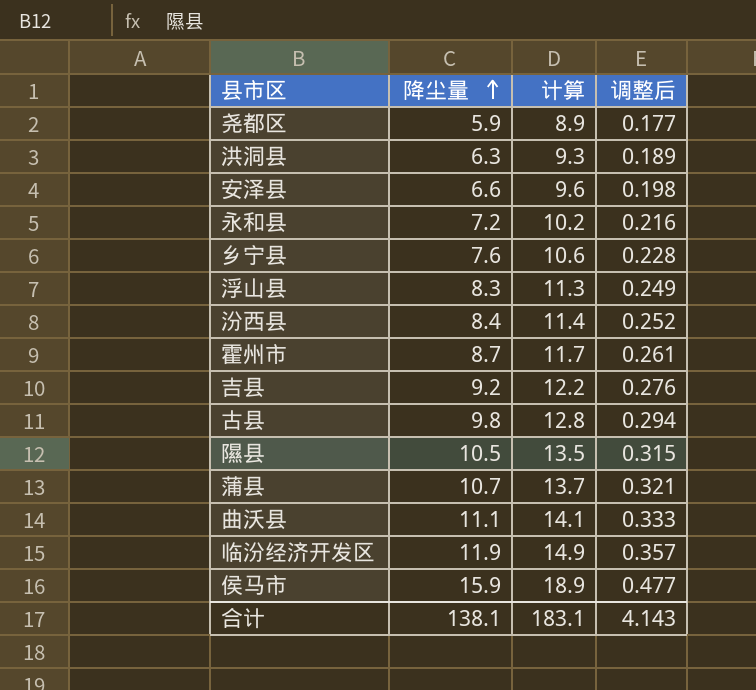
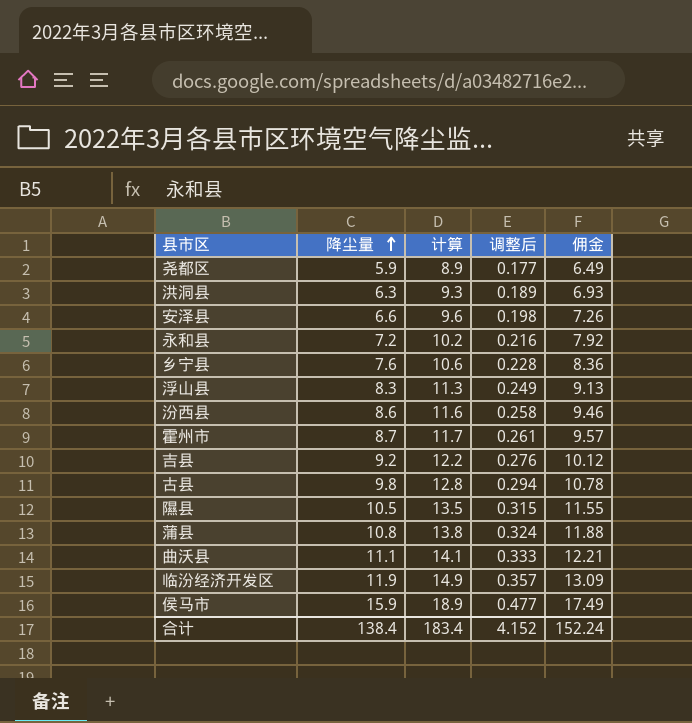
column 佣金 | formula: none -> [降尘量] * 1.1
汾西县 | 降尘量: 8.4 -> 8.6
汾西县 | 计算: 11.4 -> 11.6
汾西县 | 调整后: 0.252 -> 0.258
蒲县 | 降尘量: 10.7 -> 10.8
蒲县 | 计算: 13.7 -> 13.8
蒲县 | 调整后: 0.321 -> 0.324
合计 | 降尘量: 138.1 -> 138.4
合计 | 计算: 183.1 -> 183.4
合计 | 调整后: 4.143 -> 4.152

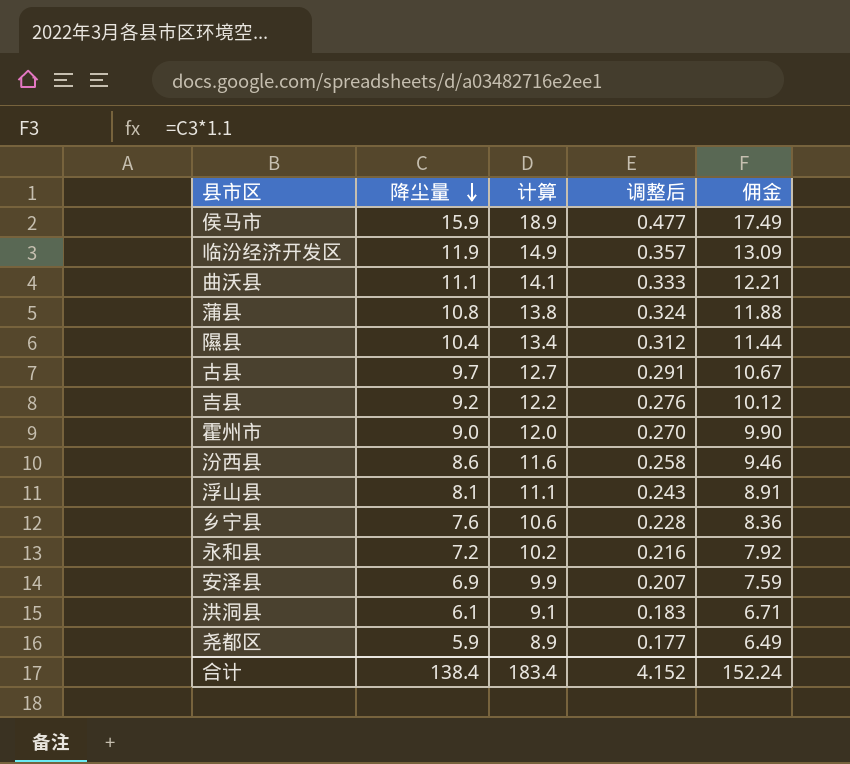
row order: 降尘量 ascending -> 降尘量 descending
隰县 | 降尘量: 10.5 -> 10.4
隰县 | 计算: 13.5 -> 13.4
隰县 | 调整后: 0.315 -> 0.312
隰县 | 佣金: 11.55 -> 11.44
古县 | 降尘量: 9.8 -> 9.7
古县 | 计算: 12.8 -> 12.7
古县 | 调整后: 0.294 -> 0.291
古县 | 佣金: 10.78 -> 10.67
霍州市 | 降尘量: 8.7 -> 9.0
霍州市 | 计算: 11.7 -> 12.0
霍州市 | 调整后: 0.261 -> 0.270
霍州市 | 佣金: 9.57 -> 9.90
浮山县 | 降尘量: 8.3 -> 8.1
浮山县 | 计算: 11.3 -> 11.1
浮山县 | 调整后: 0.249 -> 0.243
浮山县 | 佣金: 9.13 -> 8.91
安泽县 | 降尘量: 6.6 -> 6.9
安泽县 | 计算: 9.6 -> 9.9
安泽县 | 调整后: 0.198 -> 0.207
安泽县 | 佣金: 7.26 -> 7.59
洪洞县 | 降尘量: 6.3 -> 6.1
洪洞县 | 计算: 9.3 -> 9.1
洪洞县 | 调整后: 0.189 -> 0.183
洪洞县 | 佣金: 6.93 -> 6.71

